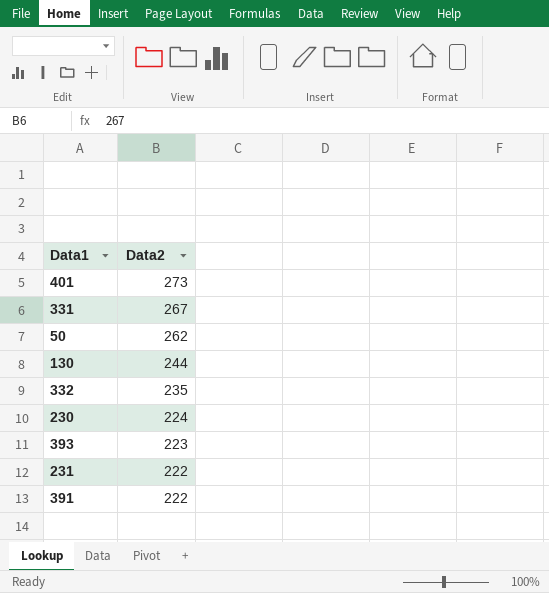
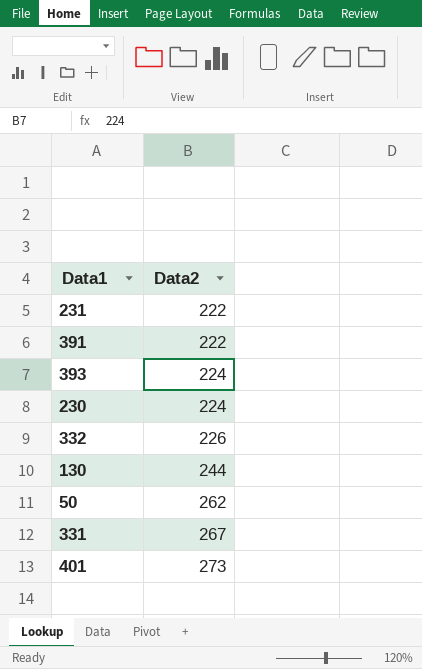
row order: Data2 descending -> Data2 ascending
393 | Data2: 223 -> 224
332 | Data2: 235 -> 226

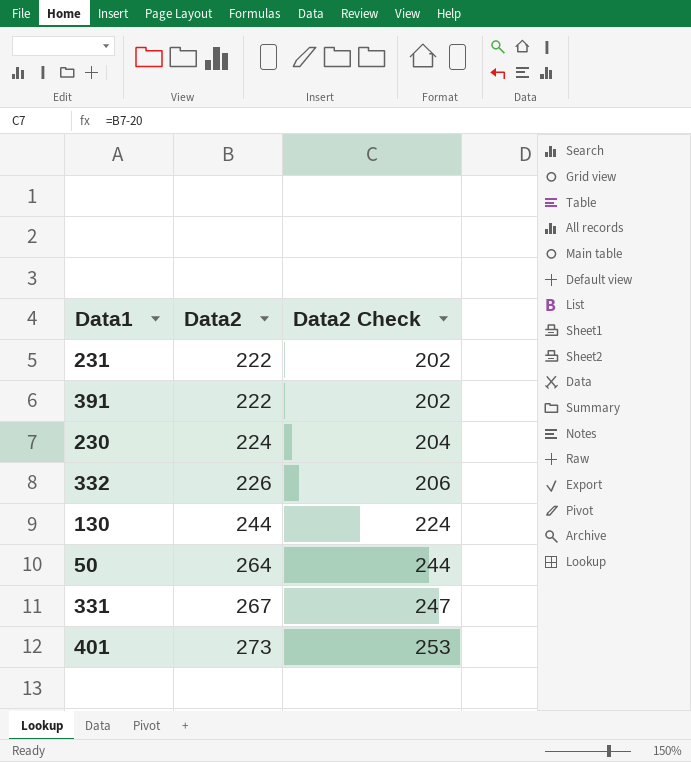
column Data2 Check | formula: none -> [Data2] - 20
row 393: 224 -> none
50 | Data2: 262 -> 264

